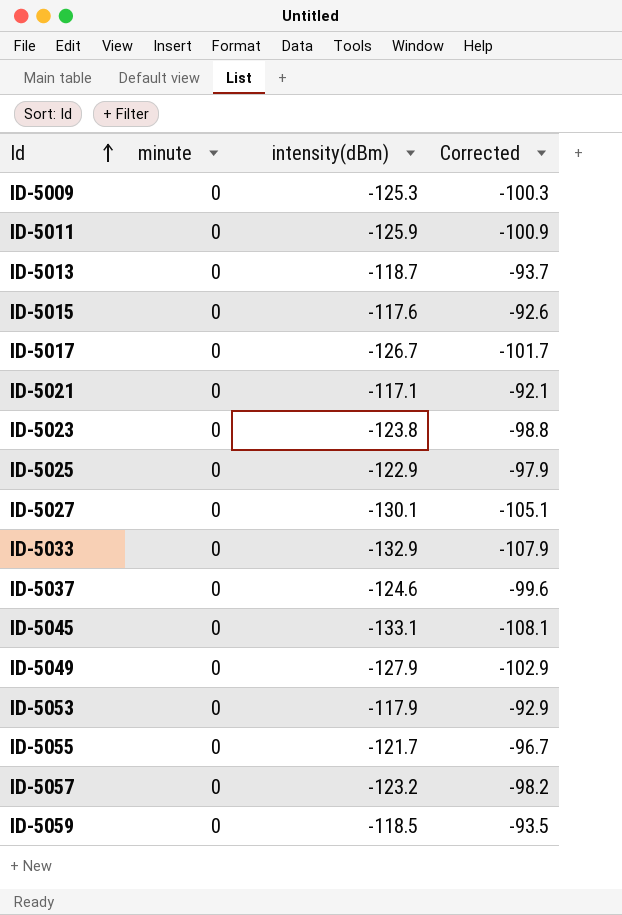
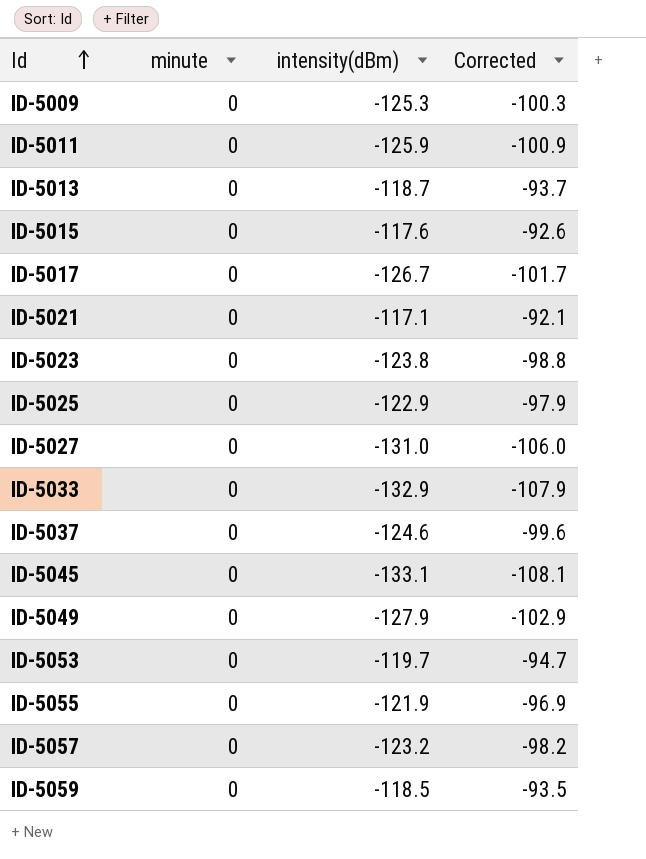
ID-5027 | intensity(dBm): -130.1 -> -131.0
ID-5027 | Corrected: -105.1 -> -106.0
ID-5053 | intensity(dBm): -117.9 -> -119.7
ID-5053 | Corrected: -92.9 -> -94.7
ID-5055 | intensity(dBm): -121.7 -> -121.9
ID-5055 | Corrected: -96.7 -> -96.9

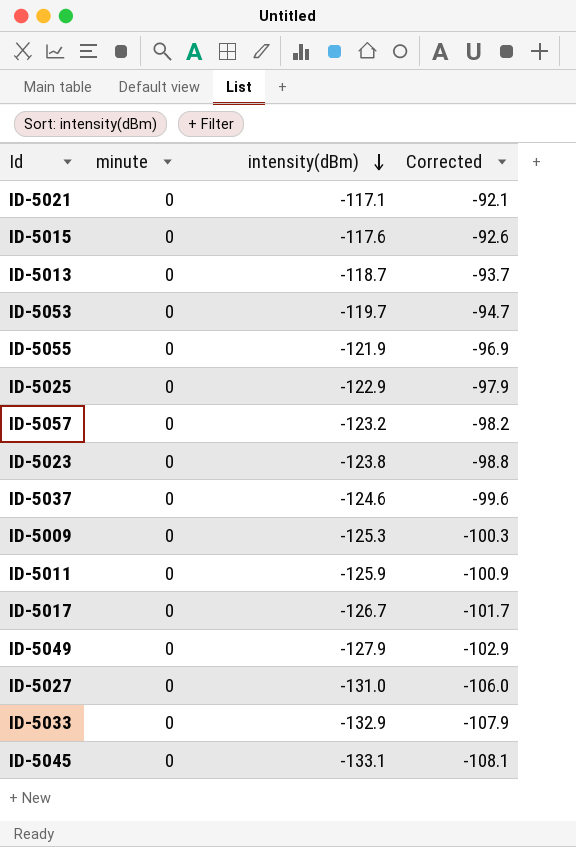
row order: Id ascending -> intensity(dBm) descending
row ID-5059: 0 | -118.5 | -93.5 -> none

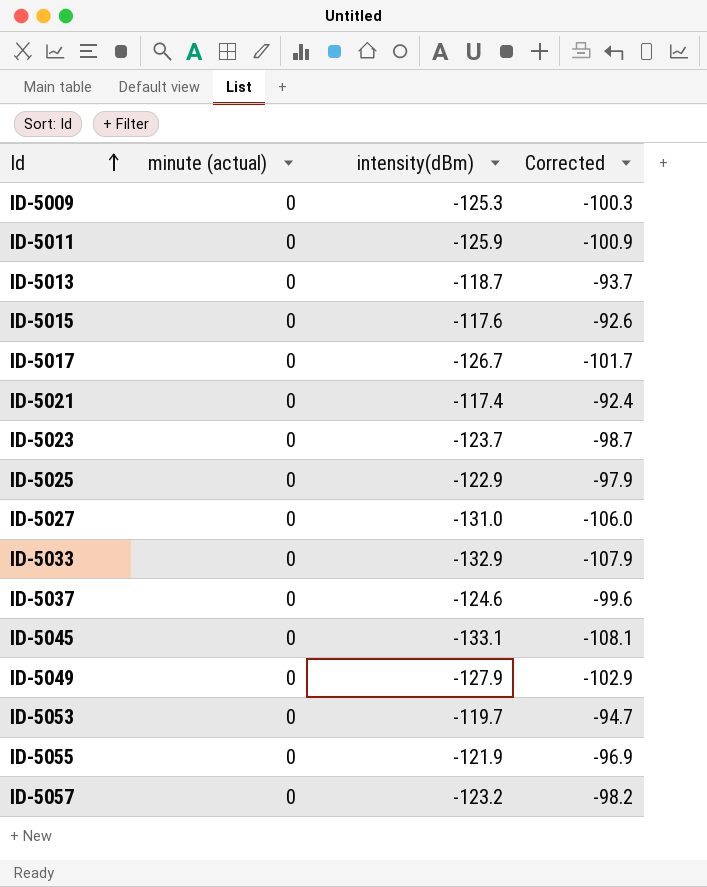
row order: intensity(dBm) descending -> Id ascending
column name: minute -> minute (actual)
ID-5021 | intensity(dBm): -117.1 -> -117.4
ID-5021 | Corrected: -92.1 -> -92.4
ID-5023 | intensity(dBm): -123.8 -> -123.7
ID-5023 | Corrected: -98.8 -> -98.7

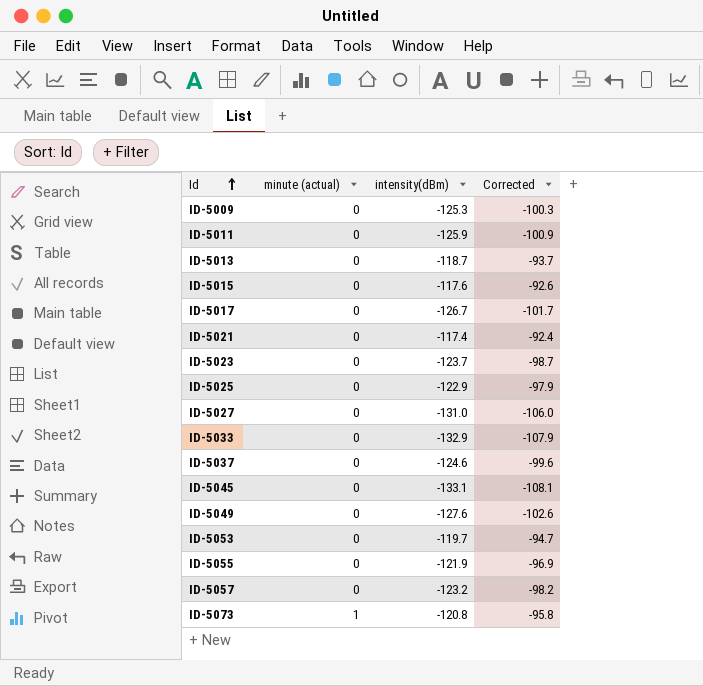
ID-5049 | intensity(dBm): -127.9 -> -127.6
ID-5049 | Corrected: -102.9 -> -102.6
row ID-5073: none -> 1 | -120.8 | -95.8

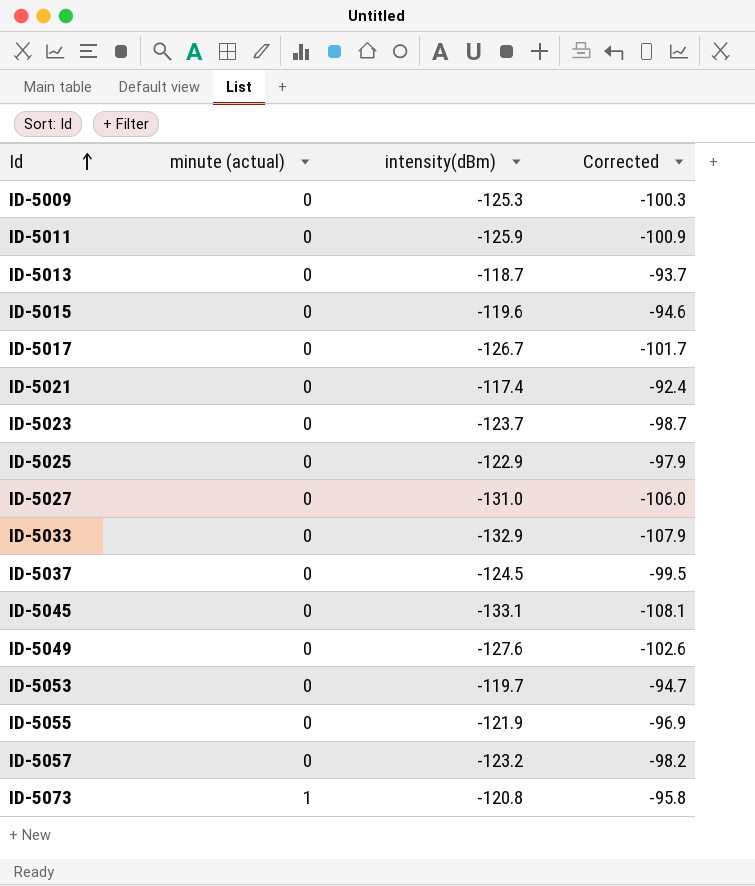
ID-5015 | intensity(dBm): -117.6 -> -119.6
ID-5015 | Corrected: -92.6 -> -94.6
ID-5037 | intensity(dBm): -124.6 -> -124.5
ID-5037 | Corrected: -99.6 -> -99.5

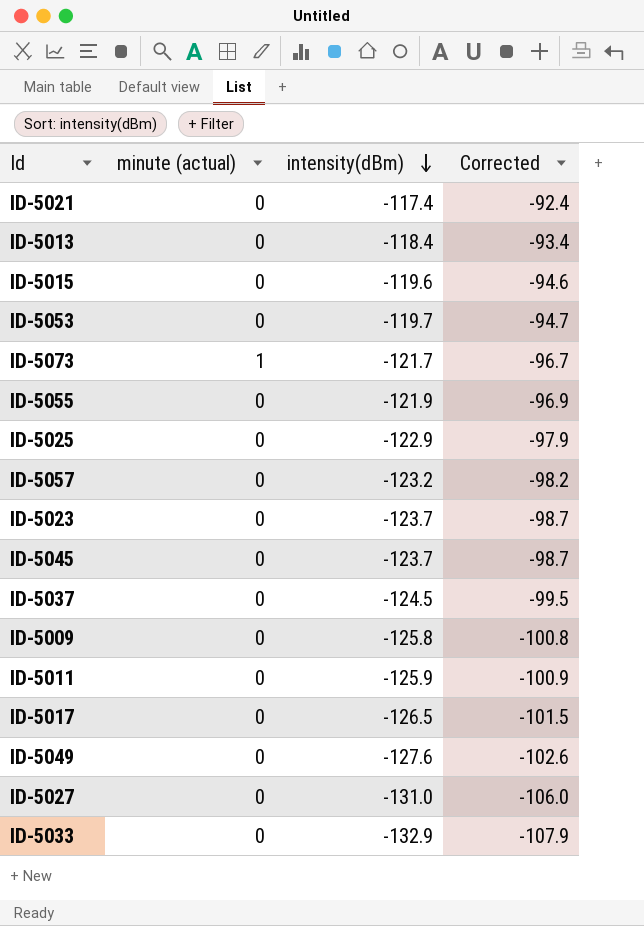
row order: Id ascending -> intensity(dBm) descending
ID-5013 | intensity(dBm): -118.7 -> -118.4
ID-5013 | Corrected: -93.7 -> -93.4
ID-5073 | intensity(dBm): -120.8 -> -121.7
ID-5073 | Corrected: -95.8 -> -96.7
ID-5045 | intensity(dBm): -133.1 -> -123.7
ID-5045 | Corrected: -108.1 -> -98.7
ID-5009 | intensity(dBm): -125.3 -> -125.8
ID-5009 | Corrected: -100.3 -> -100.8
ID-5017 | intensity(dBm): -126.7 -> -126.5
ID-5017 | Corrected: -101.7 -> -101.5

